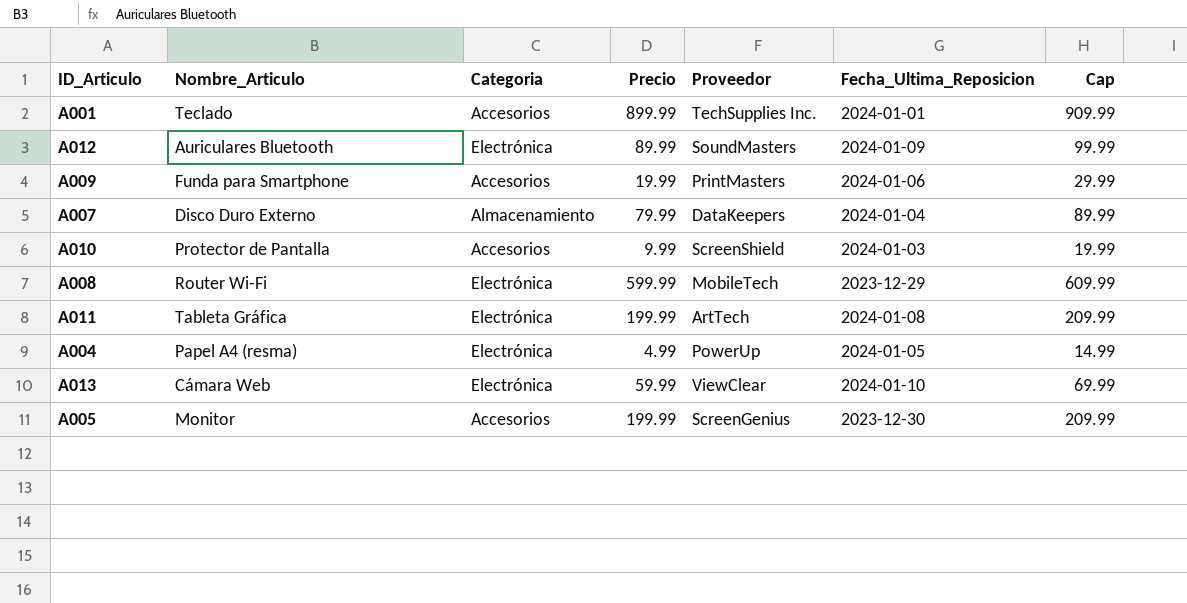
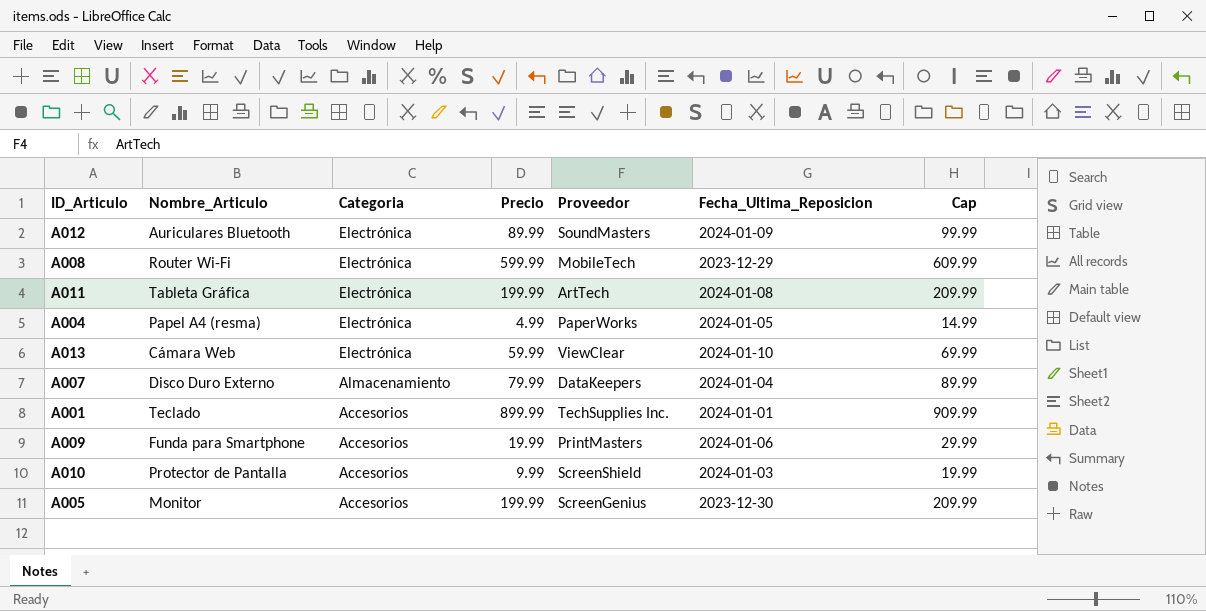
row order: none -> Categoria descending
A004 | Proveedor: PowerUp -> PaperWorks

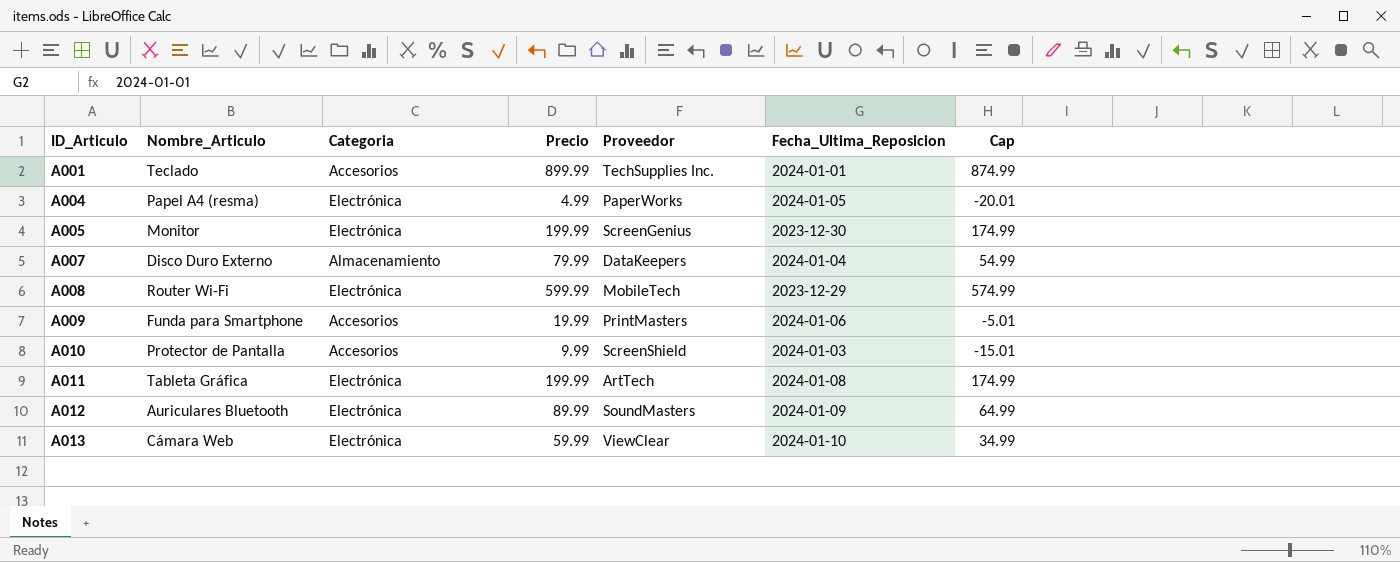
row order: Categoria descending -> ID_Articulo ascending
column Cap | formula: [Precio] + 10 -> [Precio] - 25
A005 | Categoria: Accesorios -> Electrónica

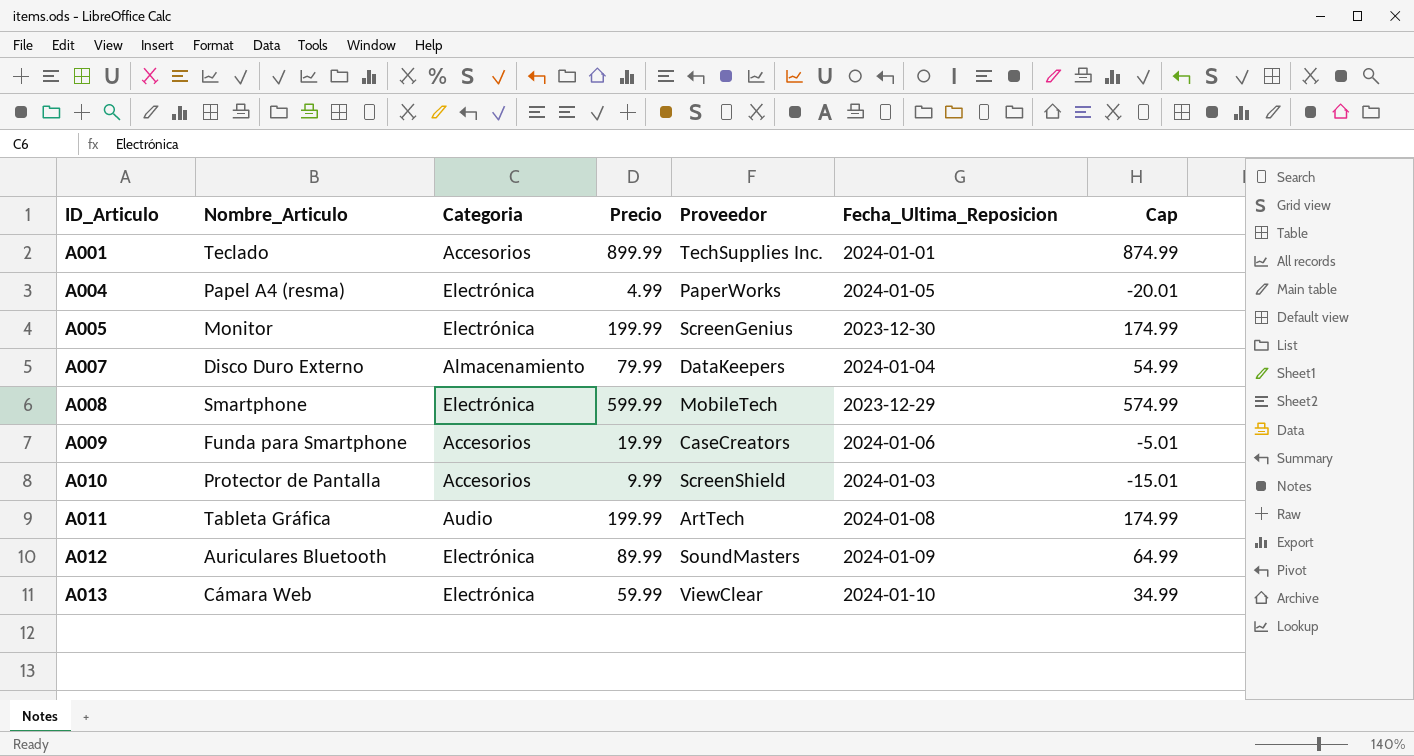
A008 | Nombre_Articulo: Router Wi-Fi -> Smartphone
A009 | Proveedor: PrintMasters -> CaseCreators
A011 | Categoria: Electrónica -> Audio

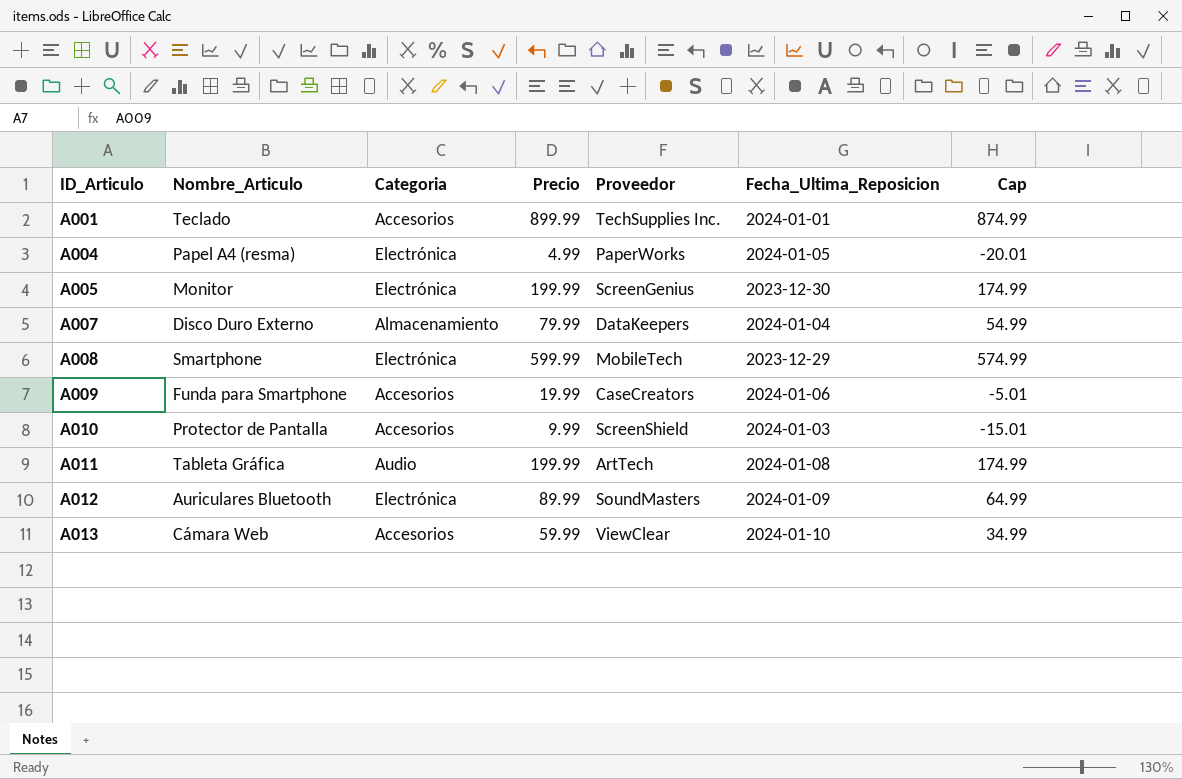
A013 | Categoria: Electrónica -> Accesorios

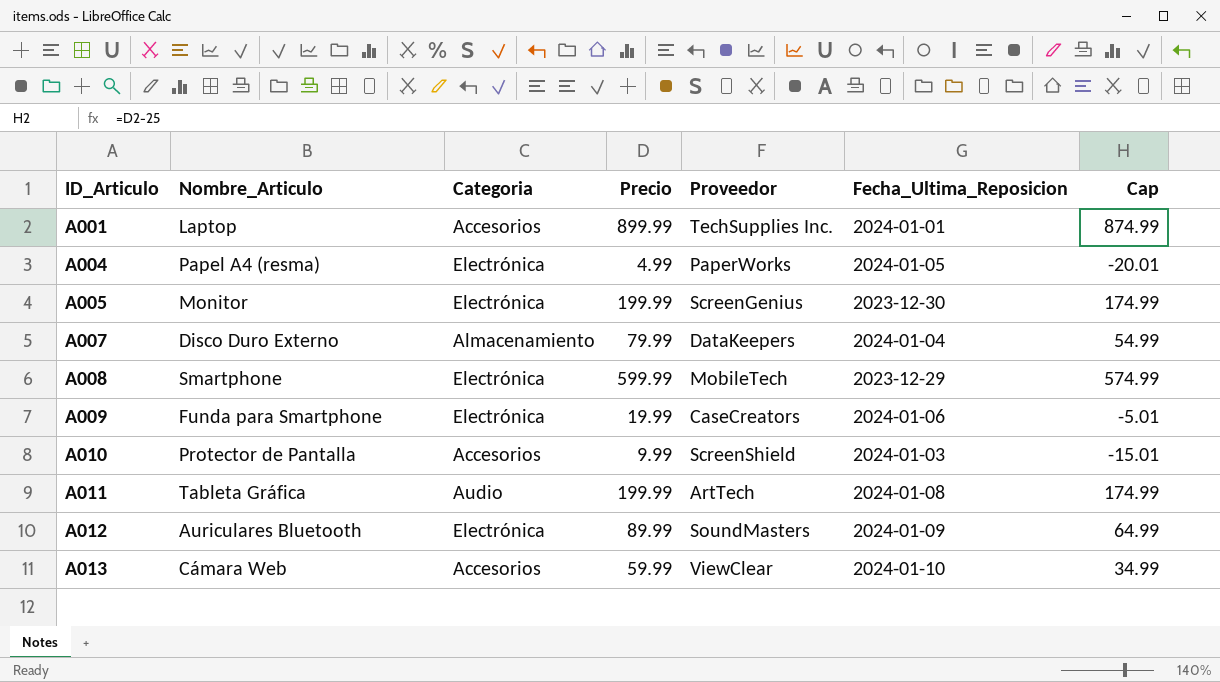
A001 | Nombre_Articulo: Teclado -> Laptop
A009 | Categoria: Accesorios -> Electrónica

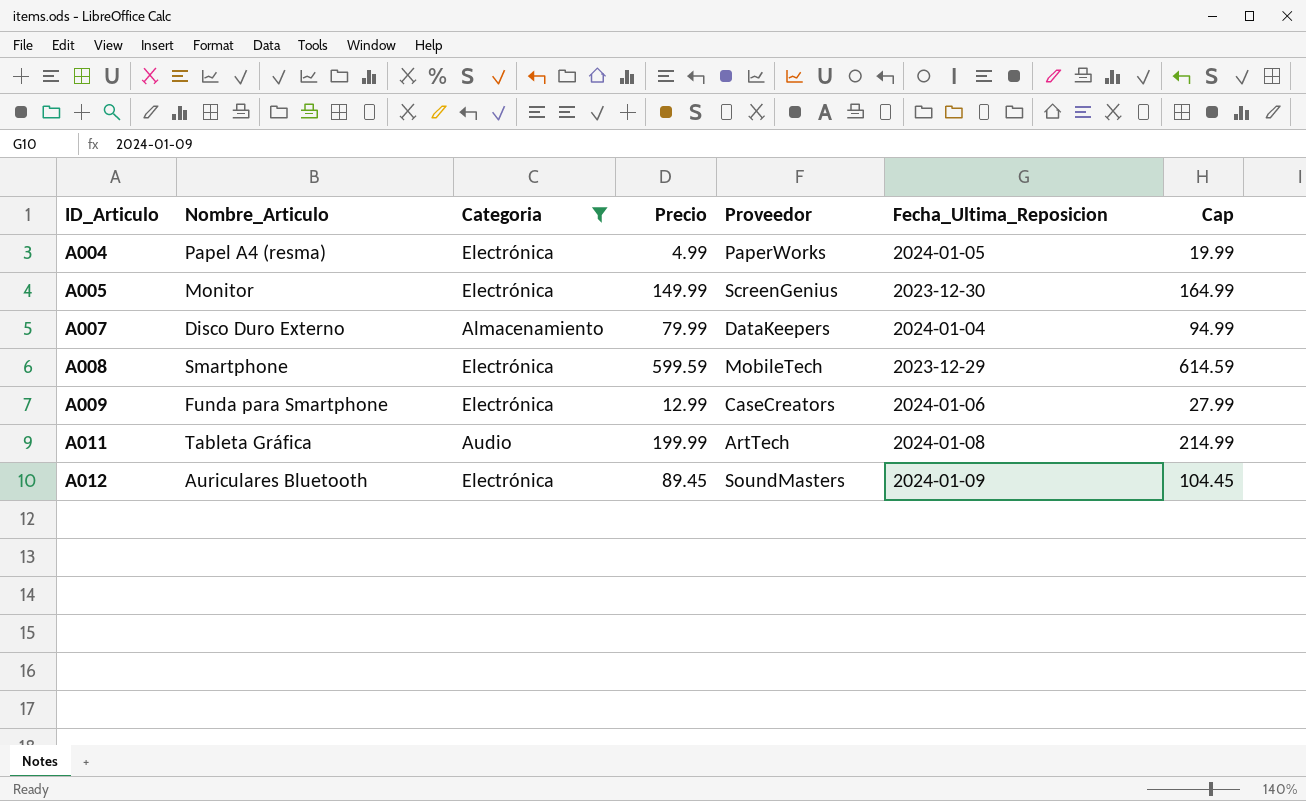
filter: none -> Categoria != Accesorios
column Cap | formula: [Precio] - 25 -> [Precio] + 15
A005 | Precio: 199.99 -> 149.99
A008 | Precio: 599.99 -> 599.59
A009 | Precio: 19.99 -> 12.99
A012 | Precio: 89.99 -> 89.45

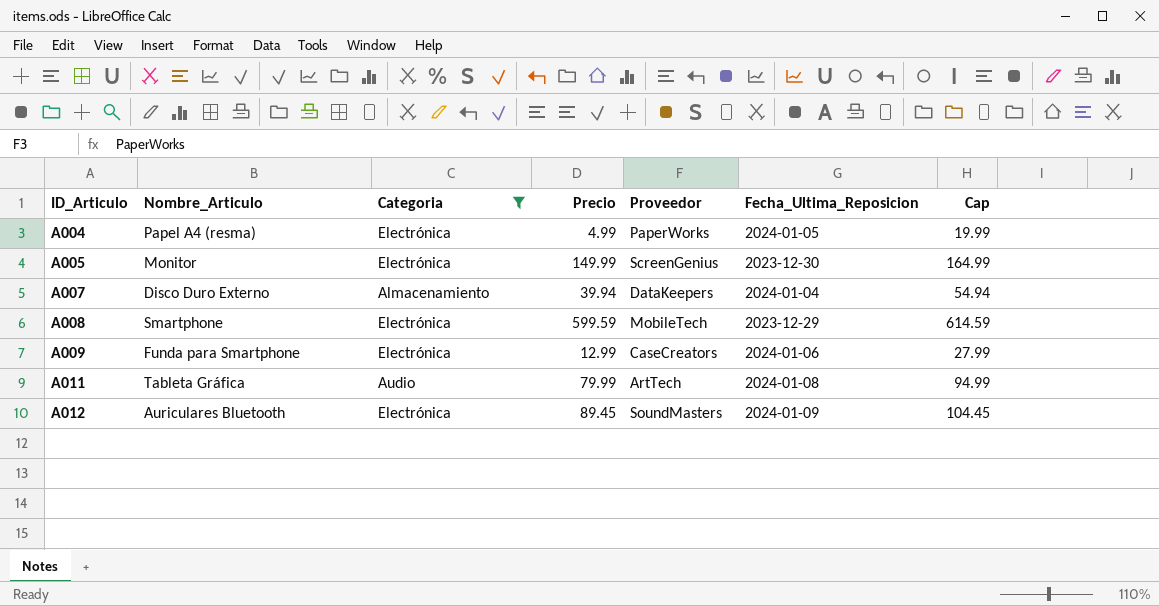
A007 | Precio: 79.99 -> 39.94
A007 | Cap: 94.99 -> 54.94
A011 | Precio: 199.99 -> 79.99
A011 | Cap: 214.99 -> 94.99

